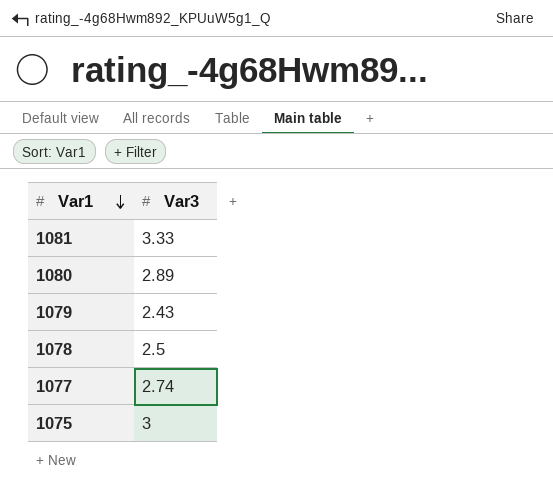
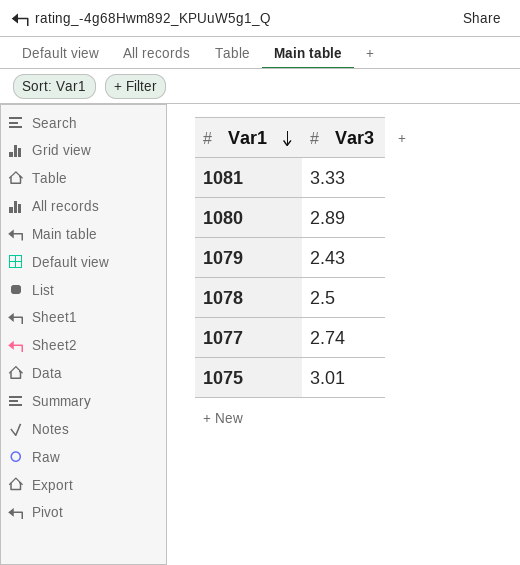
1075 | Var3: 3 -> 3.01

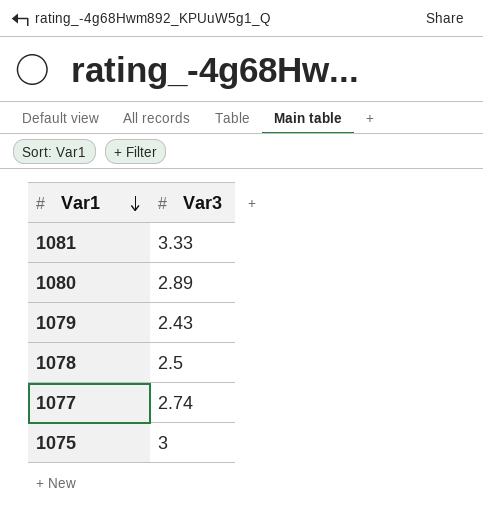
1075 | Var3: 3.01 -> 3

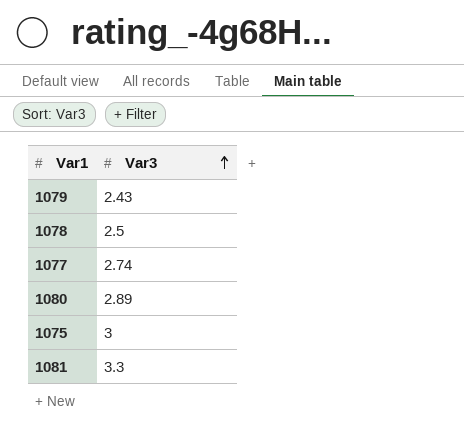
row order: Var1 descending -> Var3 ascending
1081 | Var3: 3.33 -> 3.3

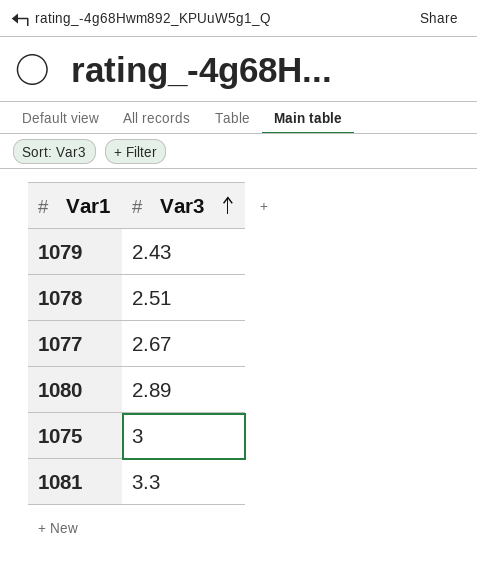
1078 | Var3: 2.5 -> 2.51
1077 | Var3: 2.74 -> 2.67

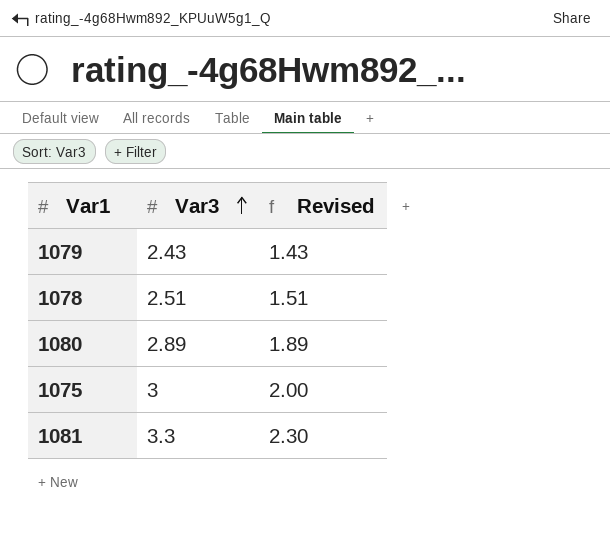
column Revised | formula: none -> [Var3] - 1
row 1077: 2.67 -> none

